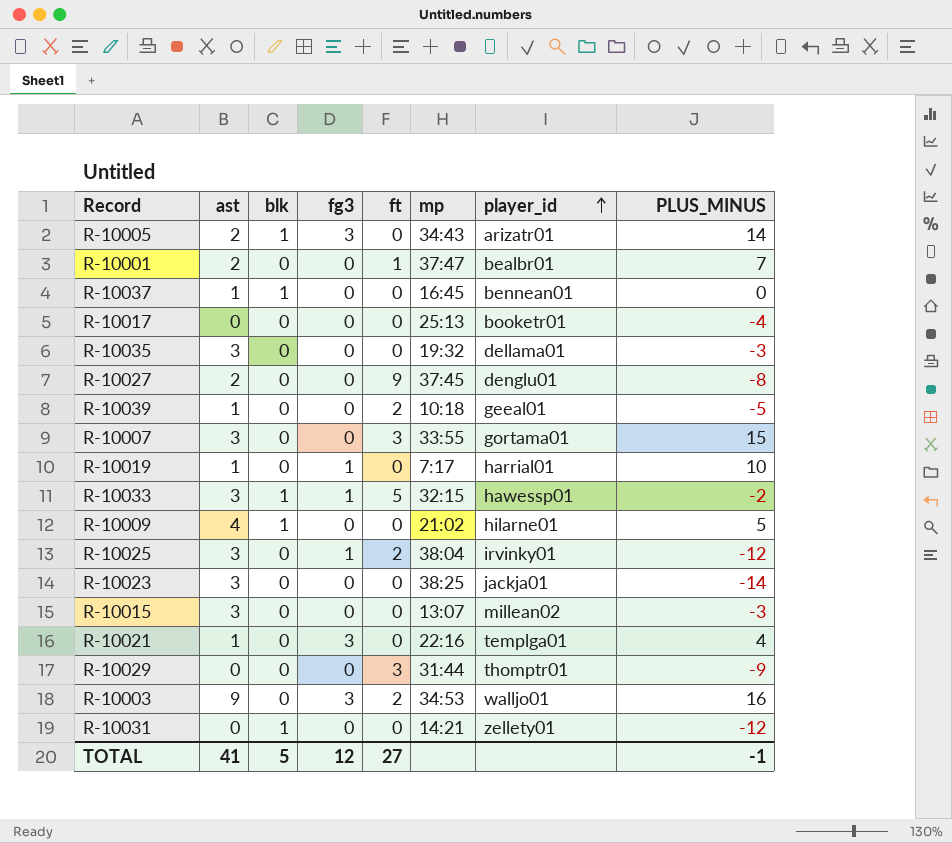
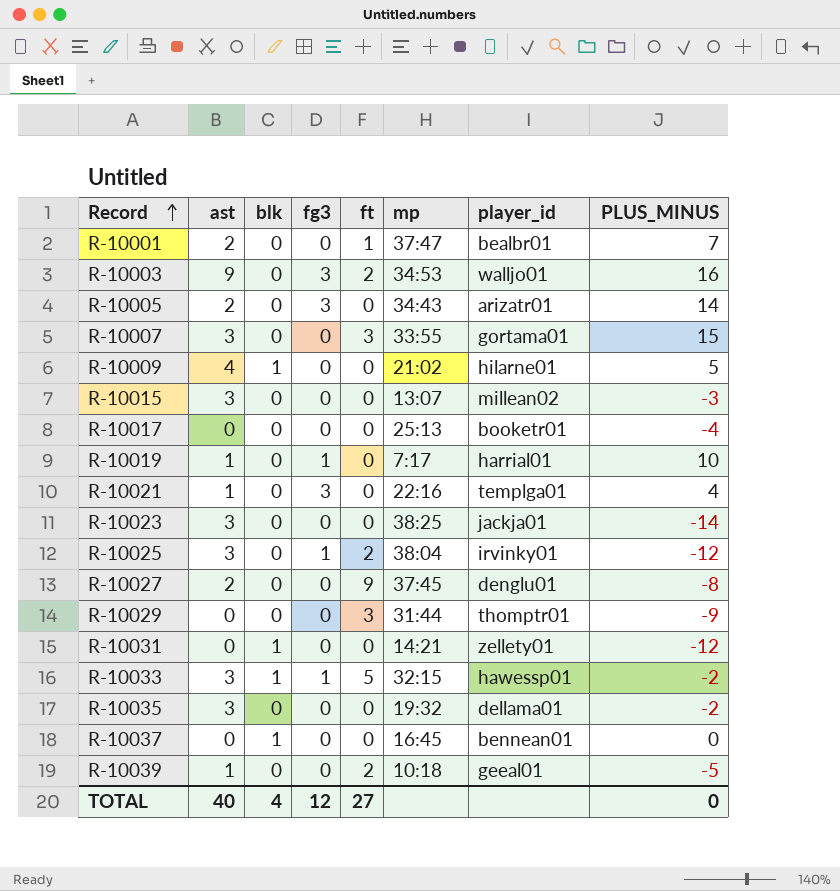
row order: player_id ascending -> Record ascending
R-10005 | blk: 1 -> 0
R-10035 | PLUS_MINUS: -3 -> -2
R-10037 | ast: 1 -> 0
TOTAL | ast: 41 -> 40
TOTAL | blk: 5 -> 4
TOTAL | PLUS_MINUS: -1 -> 0

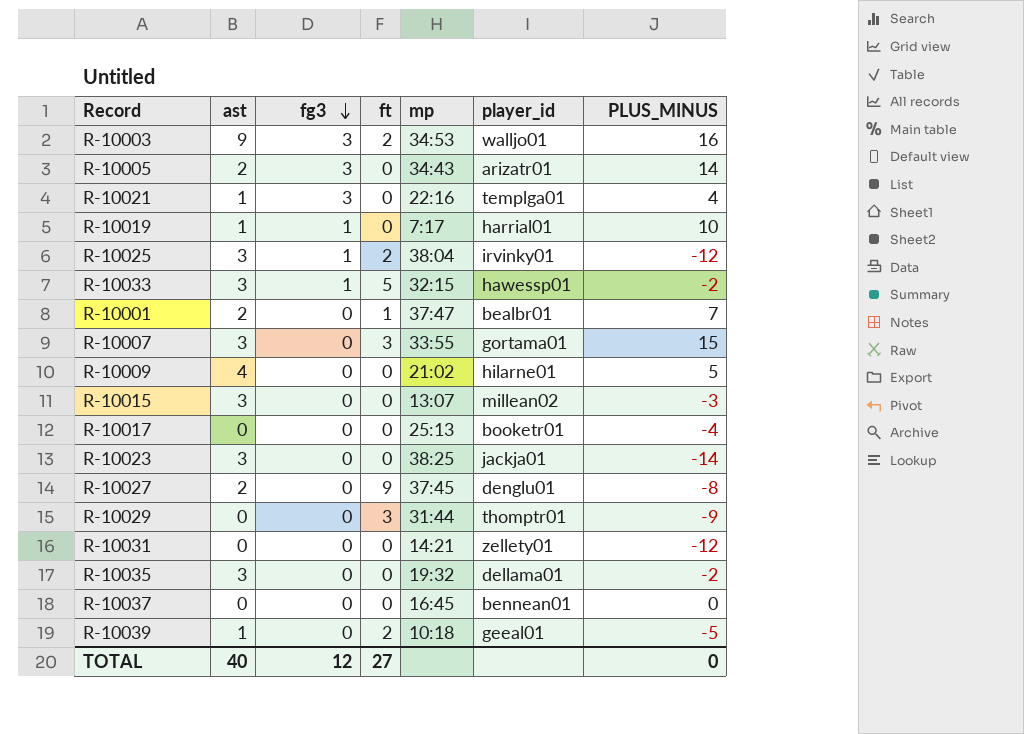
row order: Record ascending -> fg3 descending
column blk | position: 3 -> none

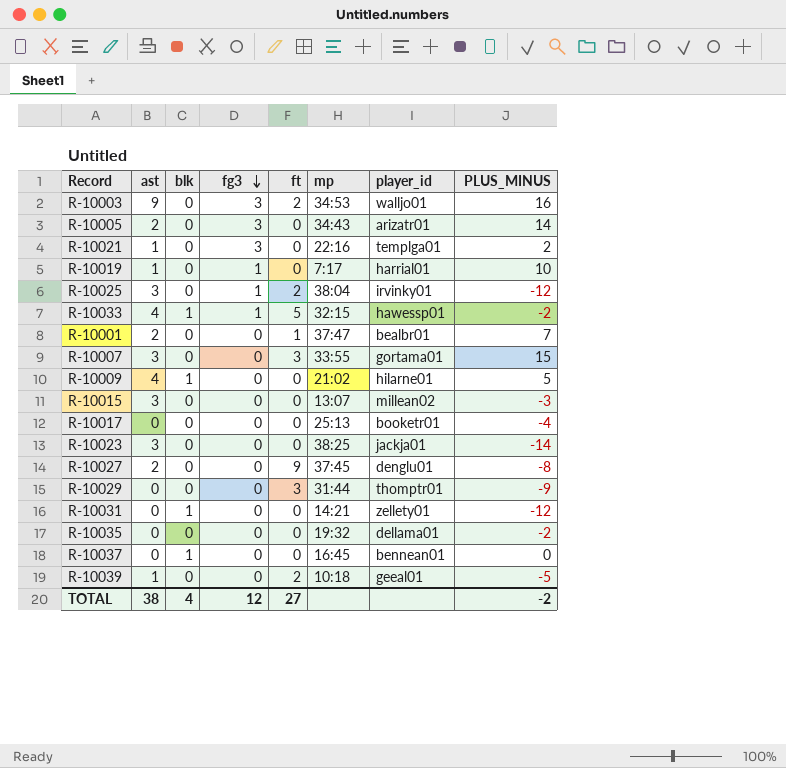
column blk | position: none -> 3
R-10021 | PLUS_MINUS: 4 -> 2
R-10033 | ast: 3 -> 4
R-10035 | ast: 3 -> 0
TOTAL | ast: 40 -> 38
TOTAL | PLUS_MINUS: 0 -> -2

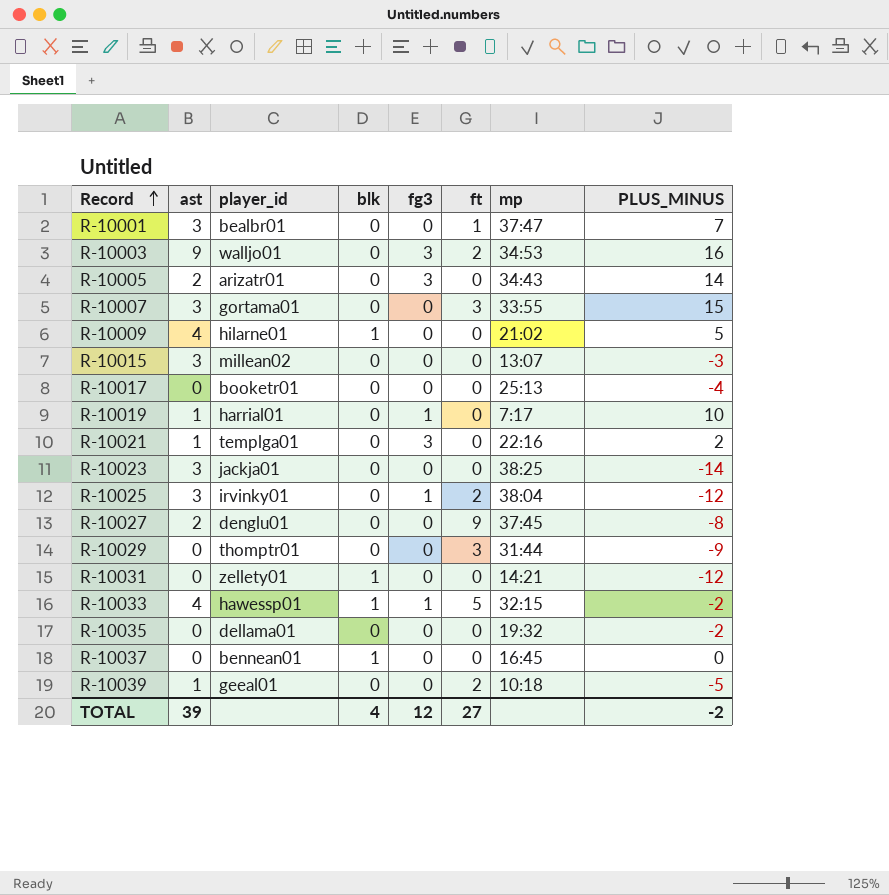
row order: fg3 descending -> Record ascending
column player_id | position: 7 -> 3
R-10001 | ast: 2 -> 3
TOTAL | ast: 38 -> 39

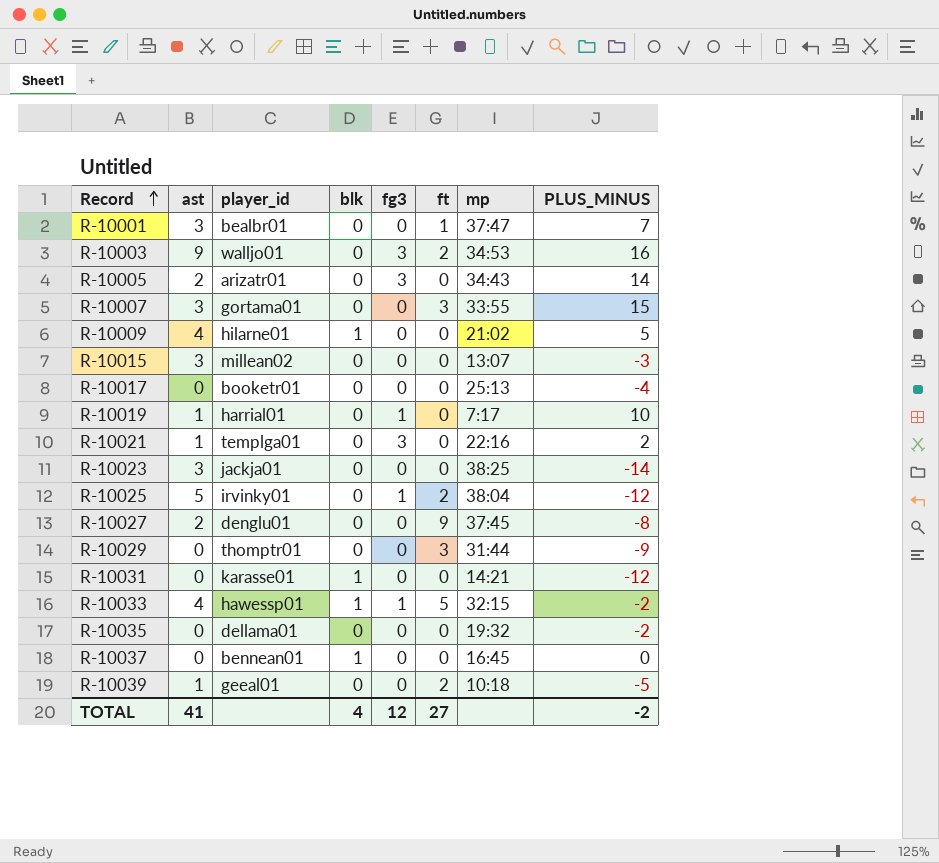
R-10025 | ast: 3 -> 5
R-10031 | player_id: zellety01 -> karasse01
TOTAL | ast: 39 -> 41

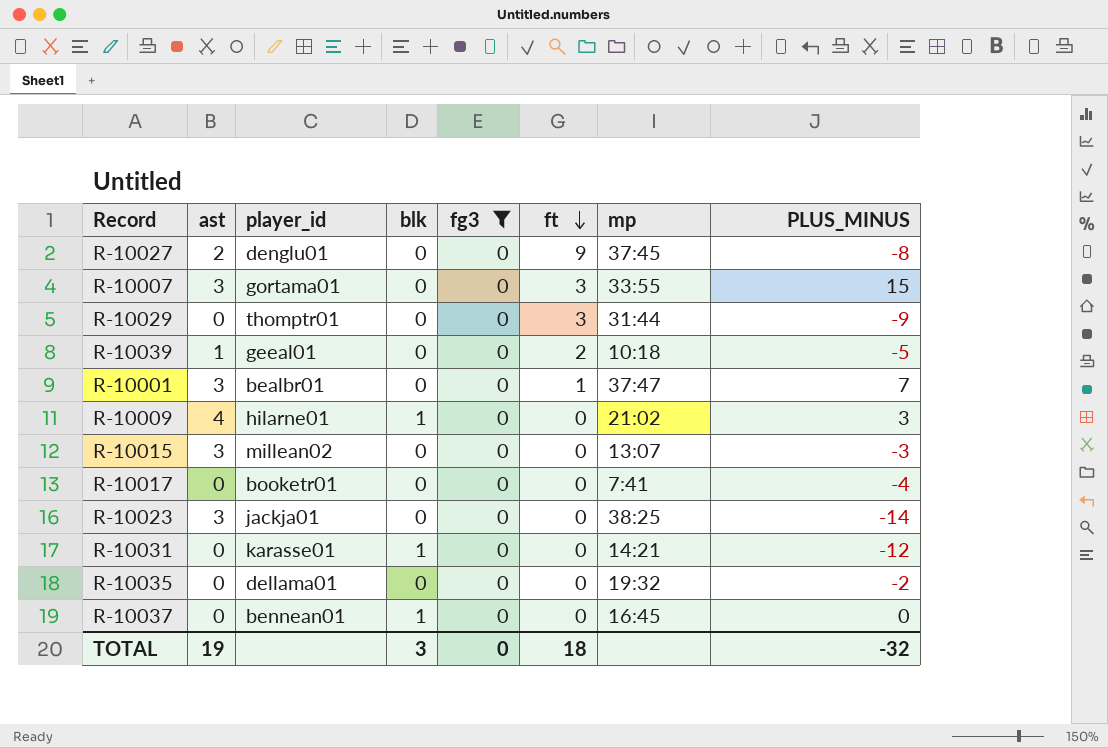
filter: none -> fg3 = 0
row order: Record ascending -> ft descending
R-10009 | PLUS_MINUS: 5 -> 3
R-10017 | mp: 25:13 -> 7:41
TOTAL | ast: 41 -> 19
TOTAL | blk: 4 -> 3
TOTAL | fg3: 12 -> 0
TOTAL | ft: 27 -> 18
TOTAL | PLUS_MINUS: -2 -> -32

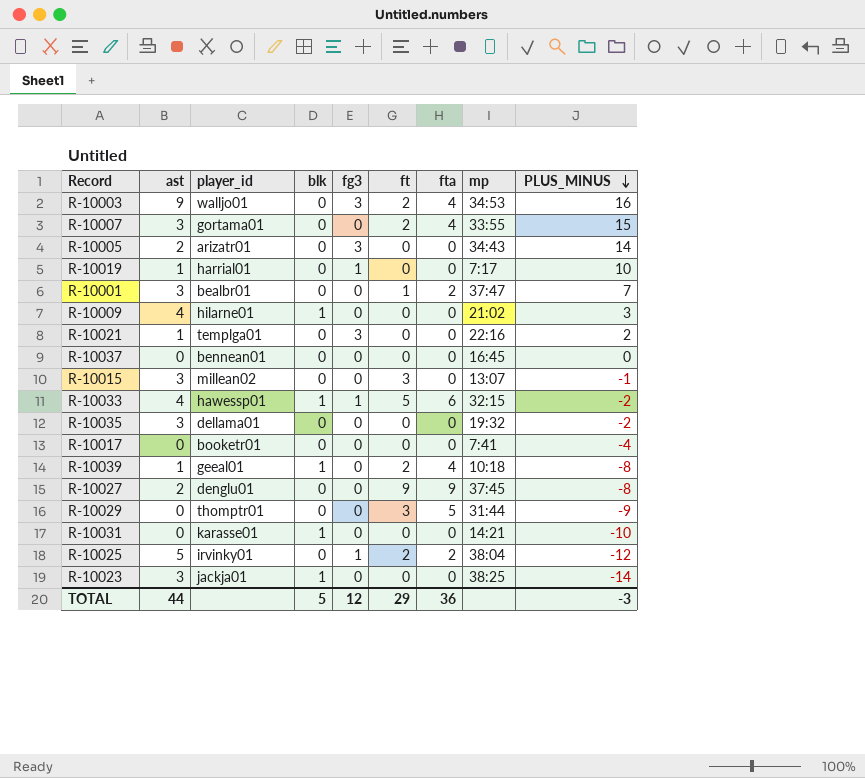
filter: fg3 = 0 -> none
row order: ft descending -> PLUS_MINUS descending
column fta | position: none -> 7
R-10007 | ft: 3 -> 2
R-10037 | blk: 1 -> 0
R-10015 | ft: 0 -> 3
R-10015 | PLUS_MINUS: -3 -> -1
R-10035 | ast: 0 -> 3
R-10039 | blk: 0 -> 1
R-10039 | PLUS_MINUS: -5 -> -8
R-10031 | PLUS_MINUS: -12 -> -10
R-10023 | blk: 0 -> 1
TOTAL | ast: 19 -> 44
TOTAL | blk: 3 -> 5
TOTAL | fg3: 0 -> 12
TOTAL | ft: 18 -> 29
TOTAL | PLUS_MINUS: -32 -> -3

